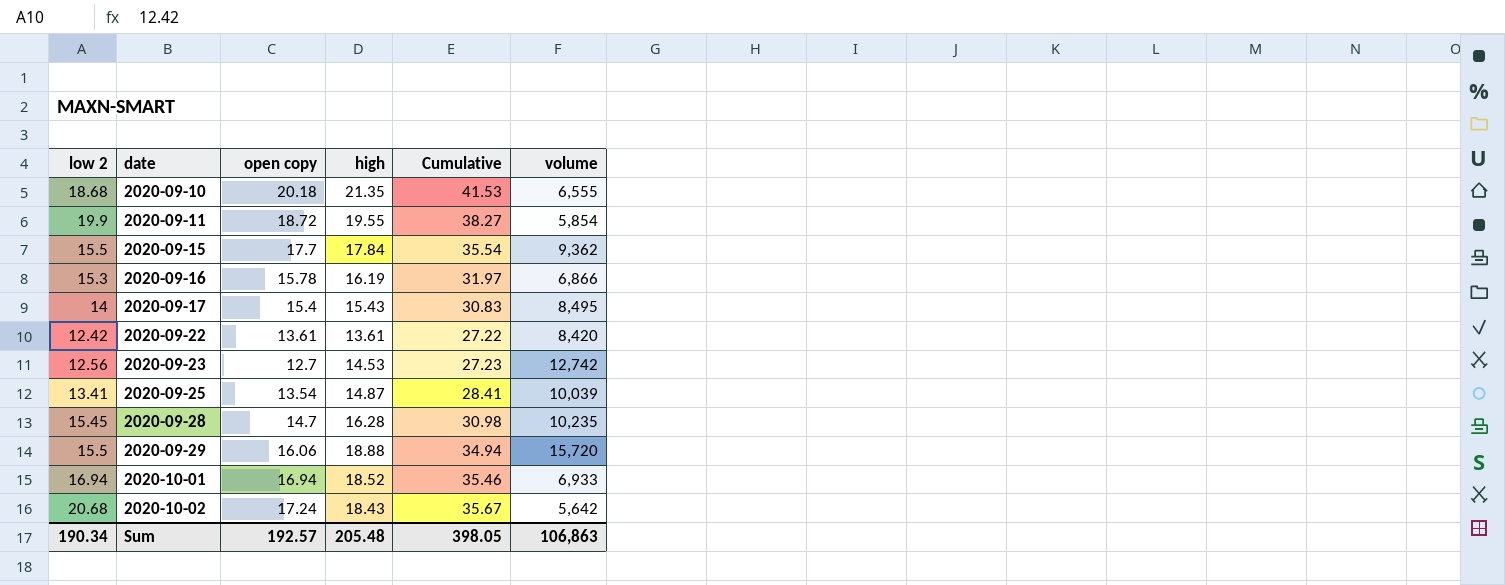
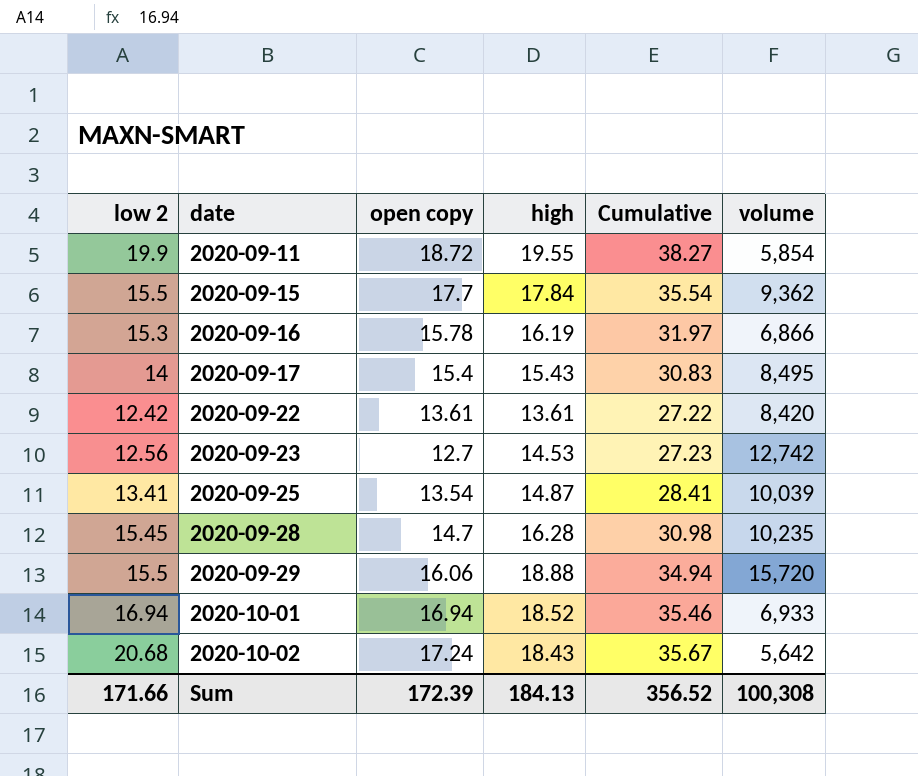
row 2020-09-10: 18.68 | 20.18 | 21.35 | 41.53 | 6,555 -> none
Sum | low 2: 190.34 -> 171.66
Sum | open copy: 192.57 -> 172.39
Sum | high: 205.48 -> 184.13
Sum | Cumulative: 398.05 -> 356.52
Sum | volume: 106,863 -> 100,308

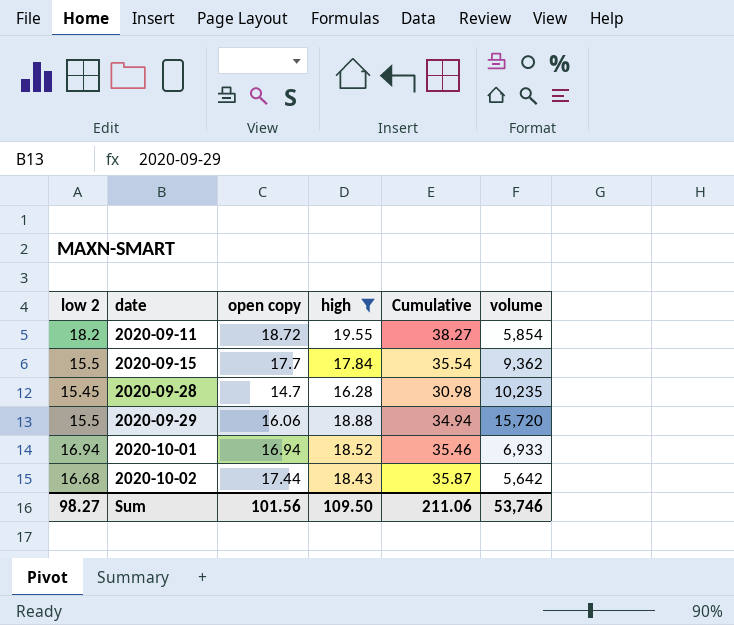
filter: none -> high >= 16.28
2020-09-11 | low 2: 19.9 -> 18.2
2020-10-02 | low 2: 20.68 -> 16.68
2020-10-02 | open copy: 17.24 -> 17.44
2020-10-02 | Cumulative: 35.67 -> 35.87
Sum | low 2: 171.66 -> 98.27
Sum | open copy: 172.39 -> 101.56
Sum | high: 184.13 -> 109.50
Sum | Cumulative: 356.52 -> 211.06
Sum | volume: 100,308 -> 53,746

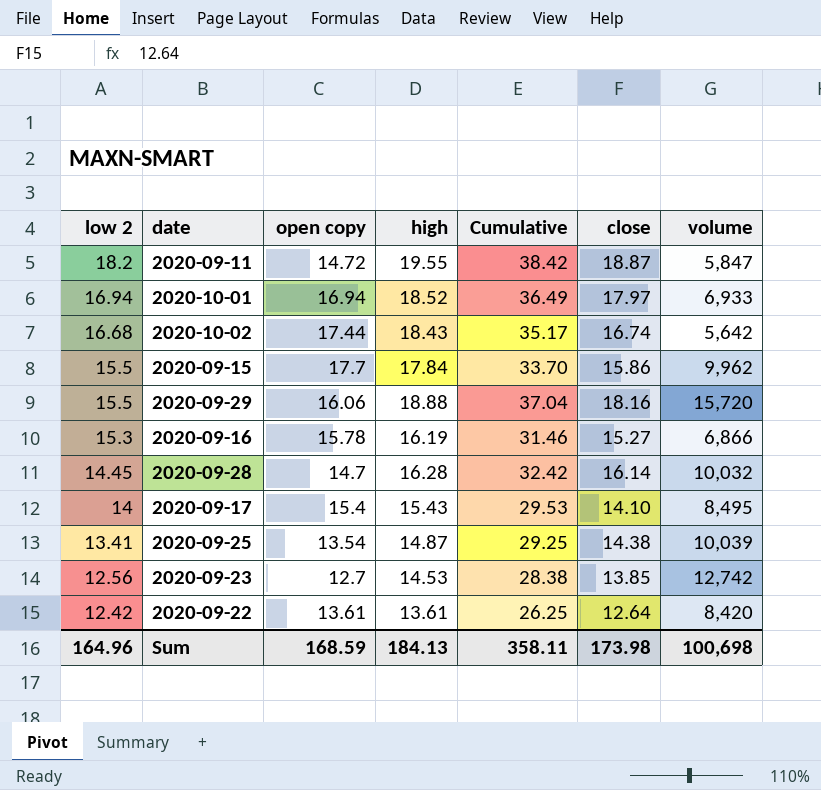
filter: high >= 16.28 -> none
row order: date ascending -> low 2 descending
column Cumulative | formula: [open copy] + [high] -> [high] + [close]
column close | position: none -> 6
2020-09-11 | open copy: 18.72 -> 14.72
2020-09-11 | volume: 5,854 -> 5,847
2020-09-15 | volume: 9,362 -> 9,962
2020-09-28 | low 2: 15.45 -> 14.45
2020-09-28 | volume: 10,235 -> 10,032
Sum | low 2: 98.27 -> 164.96
Sum | open copy: 101.56 -> 168.59
Sum | high: 109.50 -> 184.13
Sum | Cumulative: 211.06 -> 358.11
Sum | volume: 53,746 -> 100,698

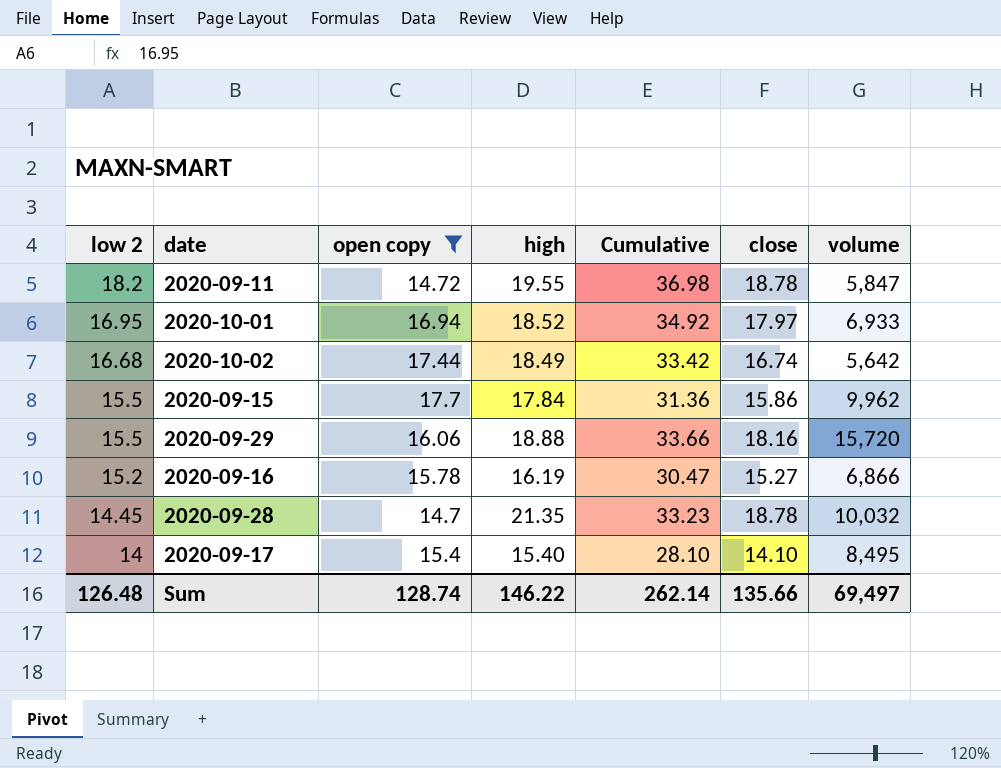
filter: none -> open copy >= 14.7
column Cumulative | formula: [high] + [close] -> [low 2] + [close]
2020-09-11 | close: 18.87 -> 18.78
2020-10-01 | low 2: 16.94 -> 16.95
2020-10-02 | high: 18.43 -> 18.49
2020-09-16 | low 2: 15.3 -> 15.2
2020-09-28 | high: 16.28 -> 21.35
2020-09-28 | close: 16.14 -> 18.78
2020-09-17 | high: 15.43 -> 15.40
Sum | low 2: 164.96 -> 126.48
Sum | open copy: 168.59 -> 128.74
Sum | high: 184.13 -> 146.22
Sum | Cumulative: 358.11 -> 262.14
Sum | close: 173.98 -> 135.66
Sum | volume: 100,698 -> 69,497

